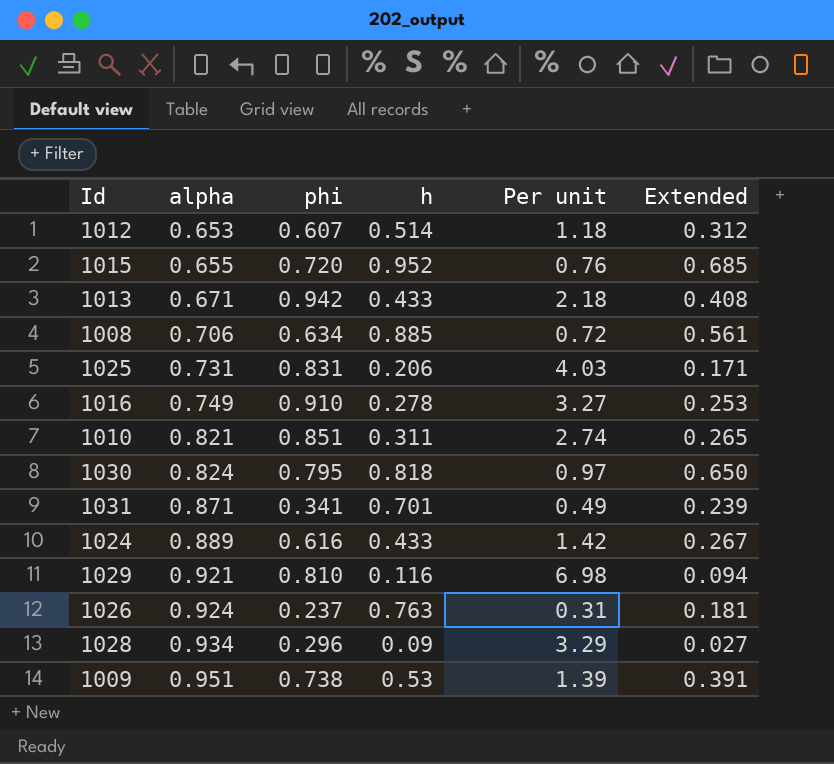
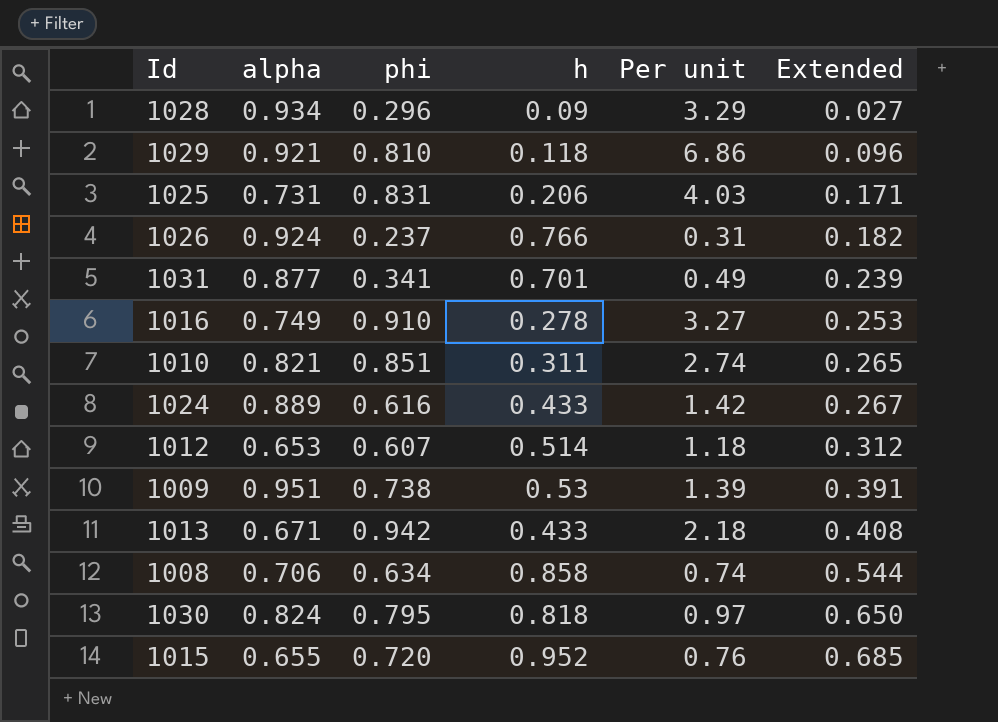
row order: alpha ascending -> Extended ascending
1029 | h: 0.116 -> 0.118
1029 | Per unit: 6.98 -> 6.86
1029 | Extended: 0.094 -> 0.096
1026 | h: 0.763 -> 0.766
1026 | Extended: 0.181 -> 0.182
1031 | alpha: 0.871 -> 0.877
1008 | h: 0.885 -> 0.858
1008 | Per unit: 0.72 -> 0.74
1008 | Extended: 0.561 -> 0.544

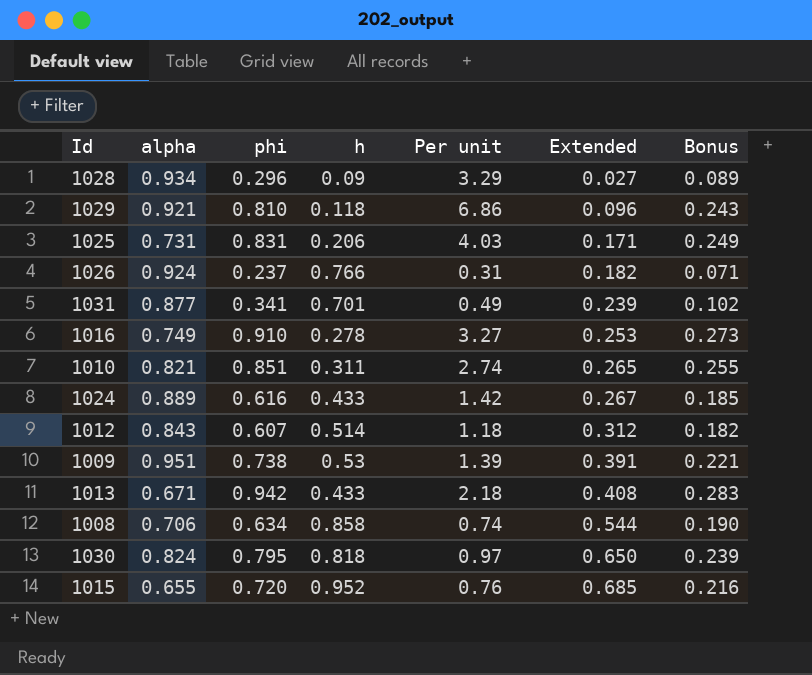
column Bonus | formula: none -> [phi] * 0.3
1012 | alpha: 0.653 -> 0.843

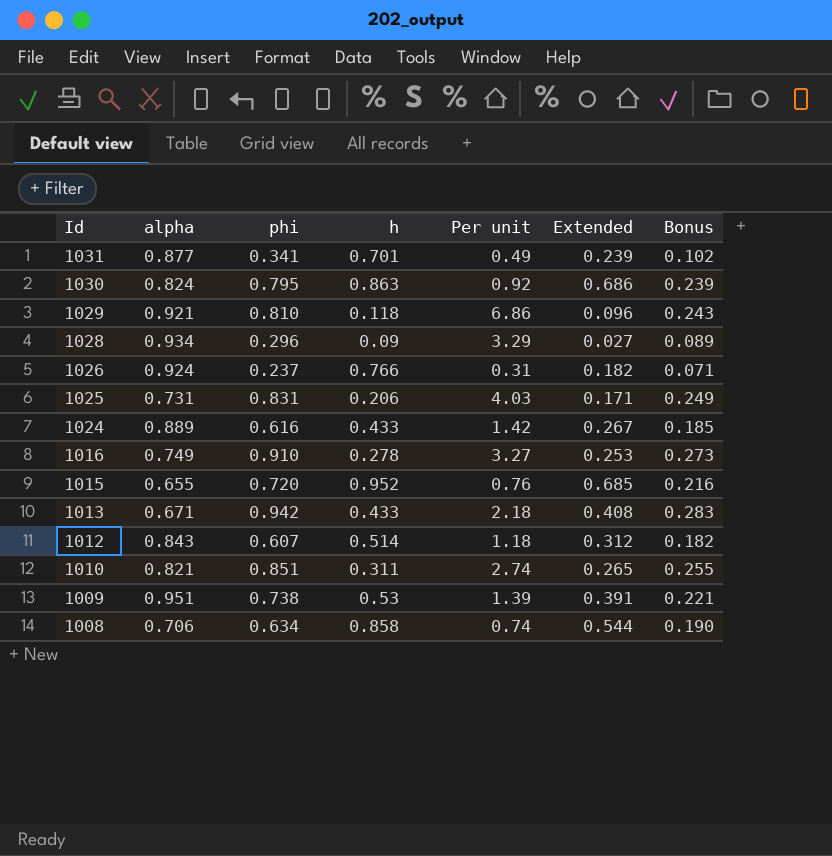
row order: Extended ascending -> Id descending
1030 | h: 0.818 -> 0.863
1030 | Per unit: 0.97 -> 0.92
1030 | Extended: 0.650 -> 0.686

